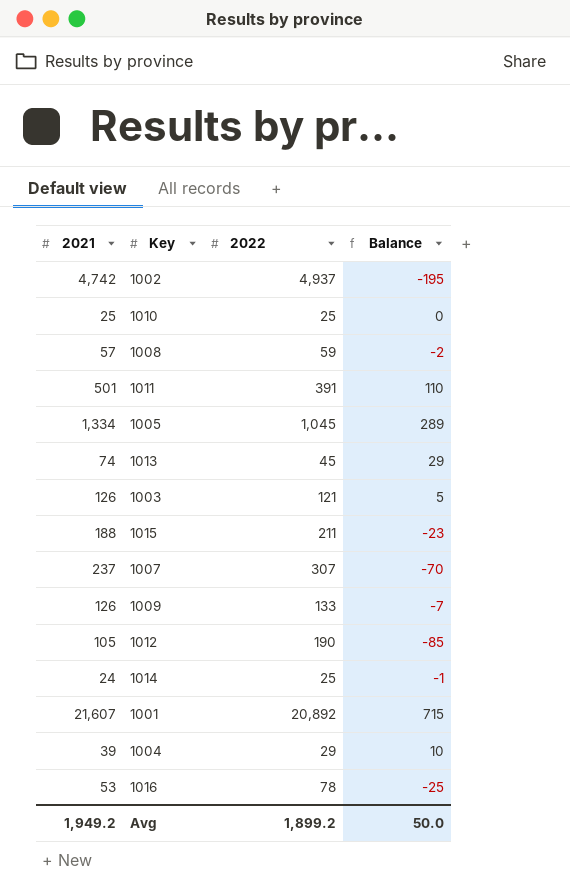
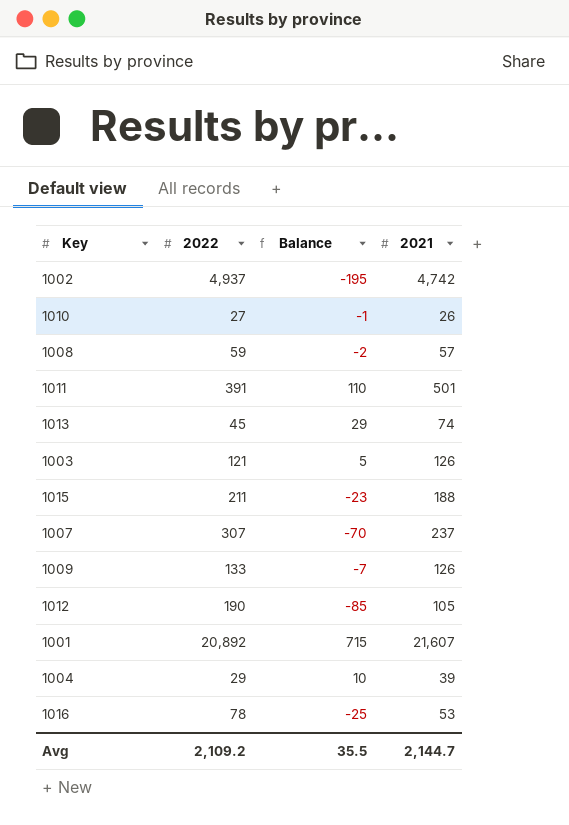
column 2021 | position: 1 -> 4
row 1005: 1,334 | 1,045 | 289 -> none
row 1014: 24 | 25 | -1 -> none
1010 | 2022: 25 -> 27
1010 | Balance: 0 -> -1
1010 | 2021: 25 -> 26
Avg | 2022: 1,899.2 -> 2,109.2
Avg | Balance: 50.0 -> 35.5
Avg | 2021: 1,949.2 -> 2,144.7

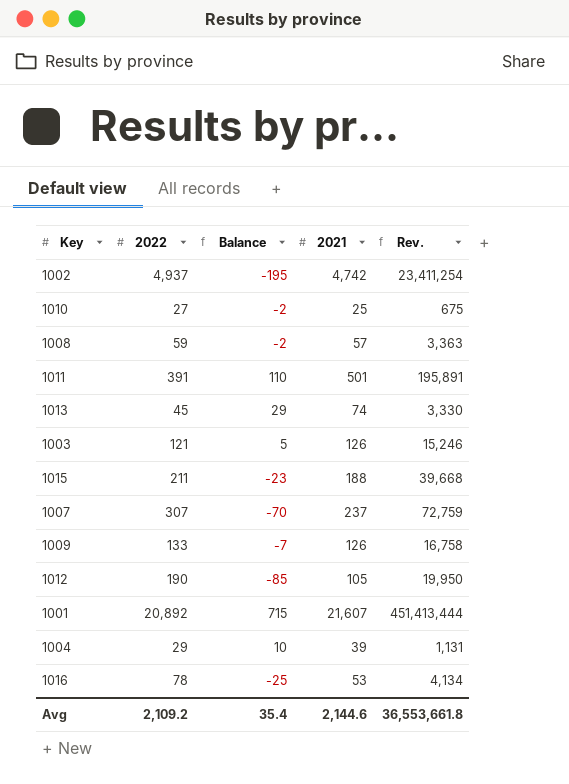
column Rev. | formula: none -> [2022] * [2021]
1010 | Balance: -1 -> -2
1010 | 2021: 26 -> 25
Avg | Balance: 35.5 -> 35.4
Avg | 2021: 2,144.7 -> 2,144.6

